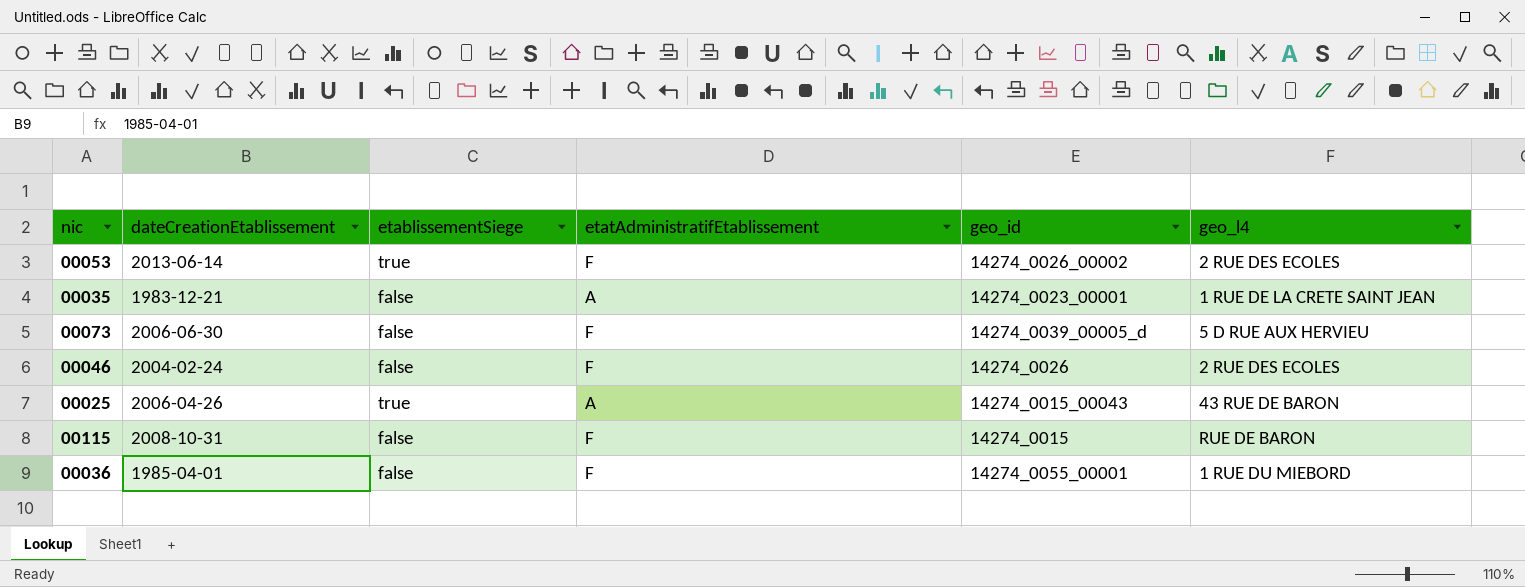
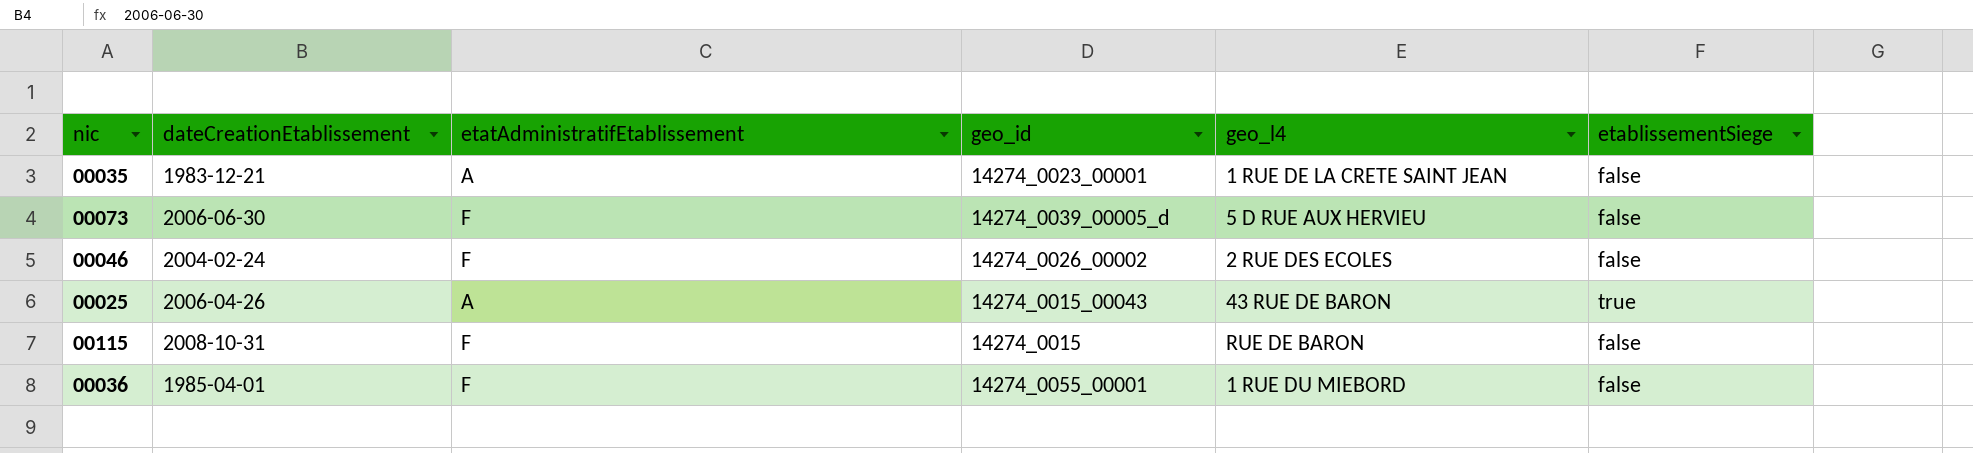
column etablissementSiege | position: 3 -> 6
row 00053: 2013-06-14 | true | F | 14274_0026_00002 | 2 RUE DES ECOLES -> none
00046 | geo_id: 14274_0026 -> 14274_0026_00002

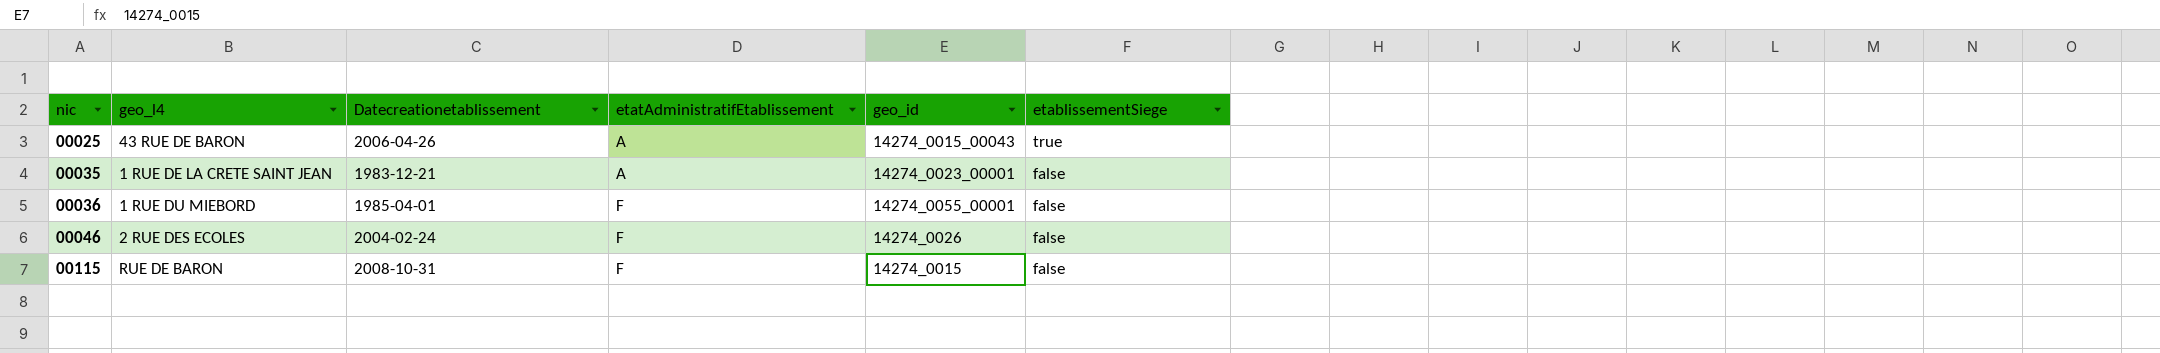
row order: none -> nic ascending
column geo_l4 | position: 5 -> 2
column name: dateCreationEtablissement -> Datecreationetablissement
row 00073: 2006-06-30 | F | 14274_0039_00005_d | 5 D RUE AUX HERVIEU | false -> none
00046 | geo_id: 14274_0026_00002 -> 14274_0026

